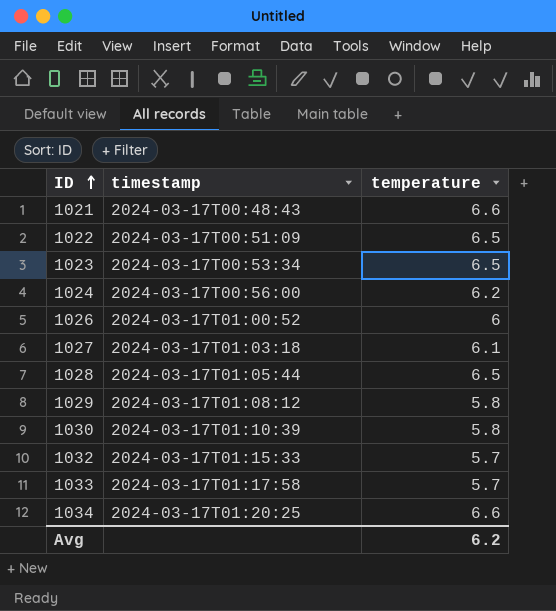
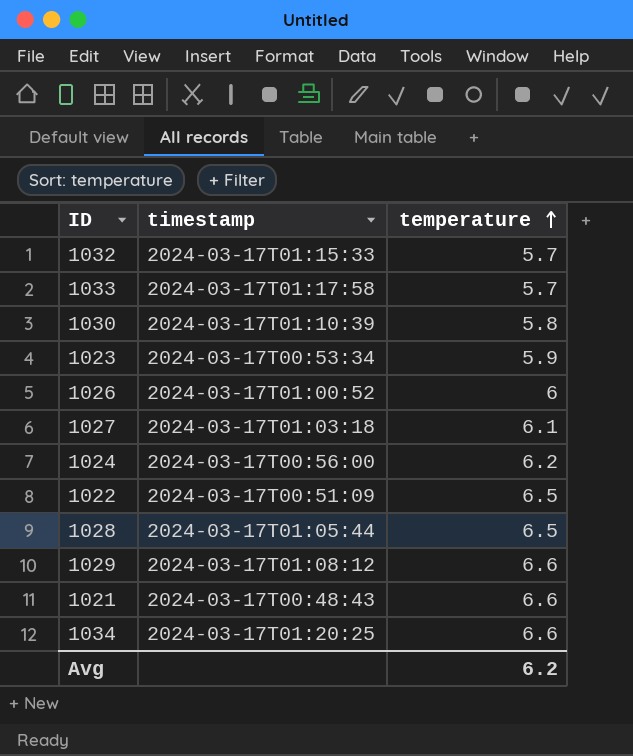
row order: ID ascending -> temperature ascending
1023 | temperature: 6.5 -> 5.9
1029 | temperature: 5.8 -> 6.6

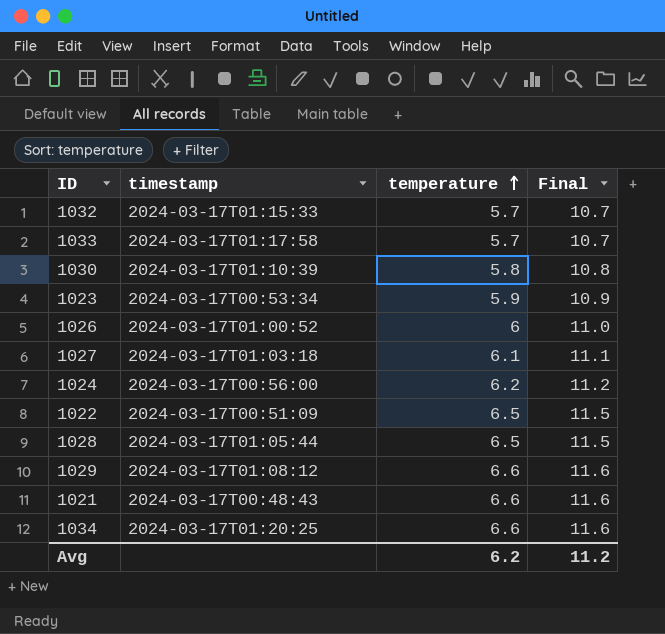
column Final | formula: none -> [temperature] + 5

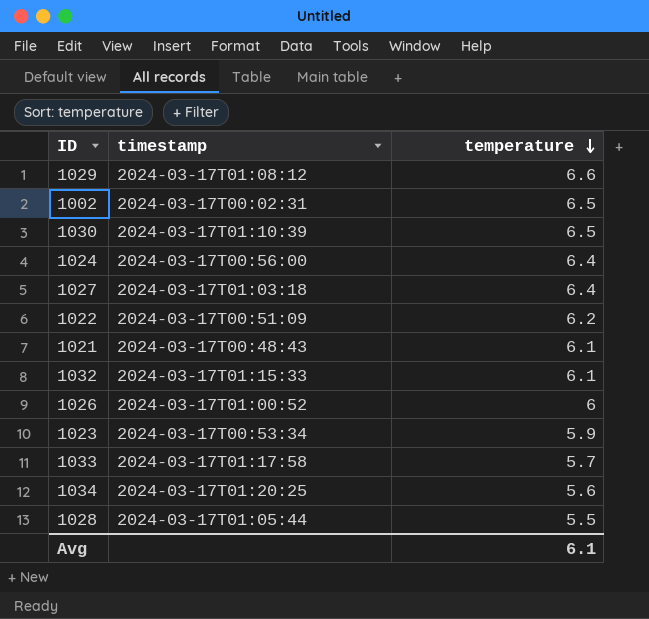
row order: temperature ascending -> temperature descending
column Final | formula: [temperature] + 5 -> none
row 1002: none -> 2024-03-17T00:02:31 | 6.5
1030 | temperature: 5.8 -> 6.5
1024 | temperature: 6.2 -> 6.4
1027 | temperature: 6.1 -> 6.4
1022 | temperature: 6.5 -> 6.2
1021 | temperature: 6.6 -> 6.1
1032 | temperature: 5.7 -> 6.1
1034 | temperature: 6.6 -> 5.6
1028 | temperature: 6.5 -> 5.5
Avg | temperature: 6.2 -> 6.1

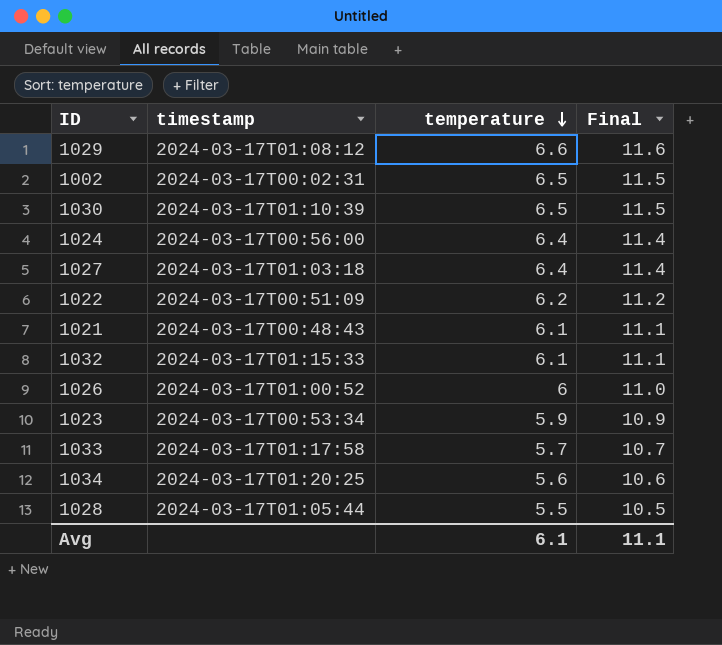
column Final | formula: none -> [temperature] + 5

